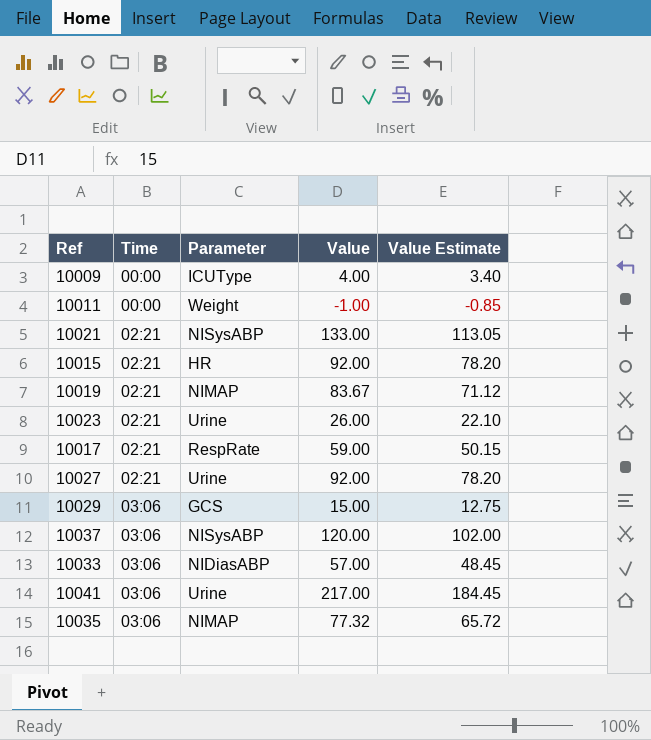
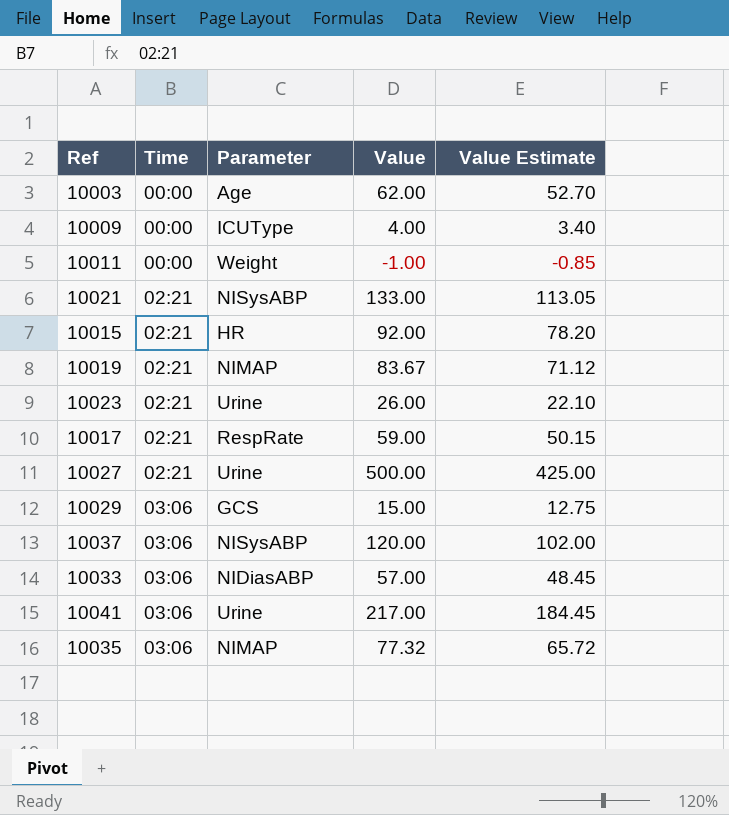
row 10003: none -> 00:00 | Age | 62.00 | 52.70
10027 | Value: 92.00 -> 500.00
10027 | Value Estimate: 78.20 -> 425.00

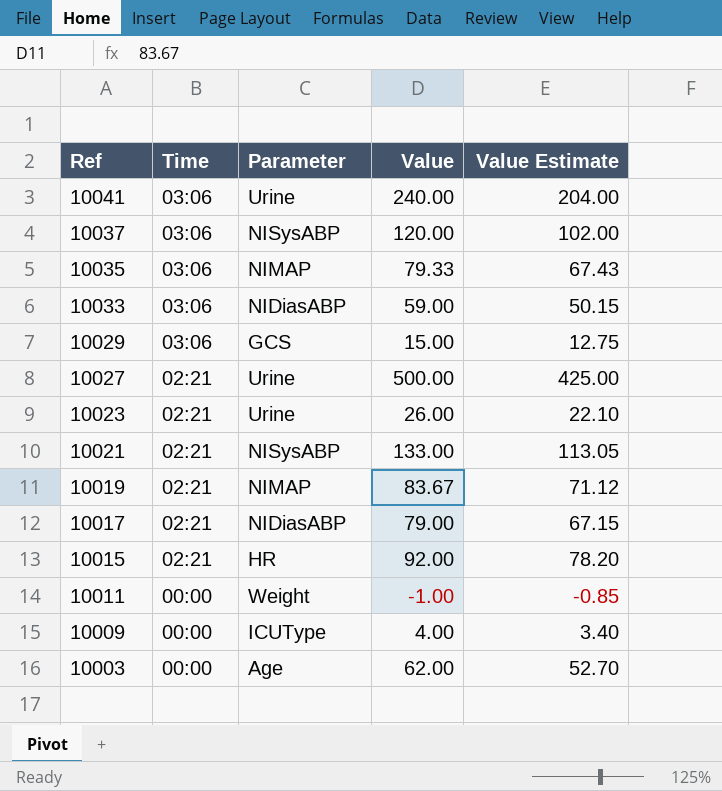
row order: Time ascending -> Ref descending
10041 | Value: 217.00 -> 240.00
10041 | Value Estimate: 184.45 -> 204.00
10035 | Value: 77.32 -> 79.33
10035 | Value Estimate: 65.72 -> 67.43
10033 | Value: 57.00 -> 59.00
10033 | Value Estimate: 48.45 -> 50.15
10017 | Parameter: RespRate -> NIDiasABP
10017 | Value: 59.00 -> 79.00
10017 | Value Estimate: 50.15 -> 67.15

